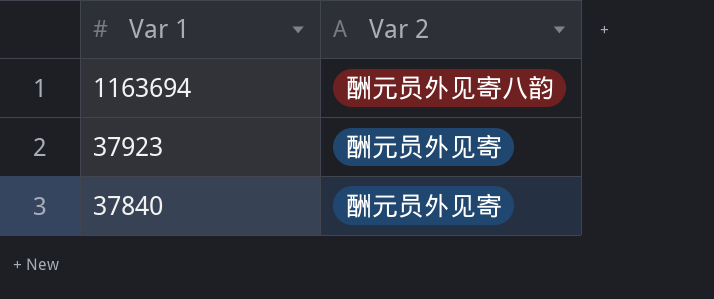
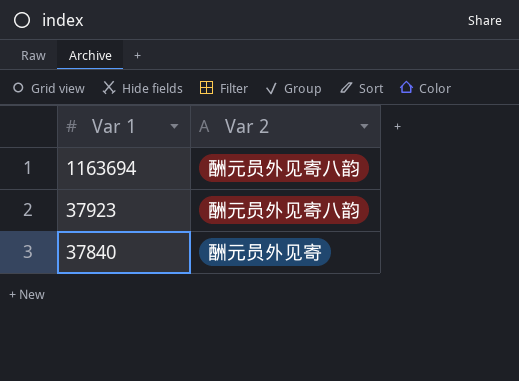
37923 | Var 2: 酬元员外见寄 -> 酬元员外见寄八韵

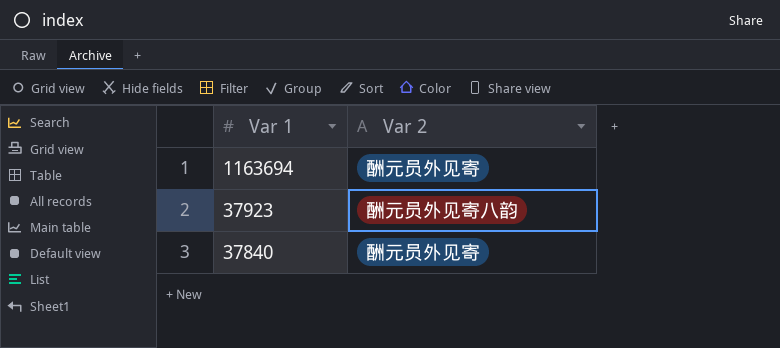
1163694 | Var 2: 酬元员外见寄八韵 -> 酬元员外见寄

